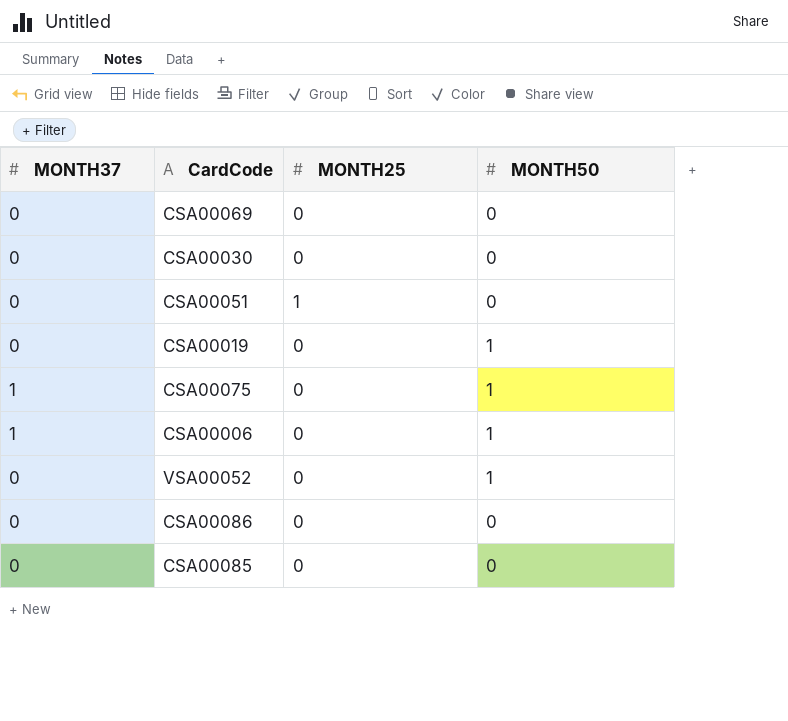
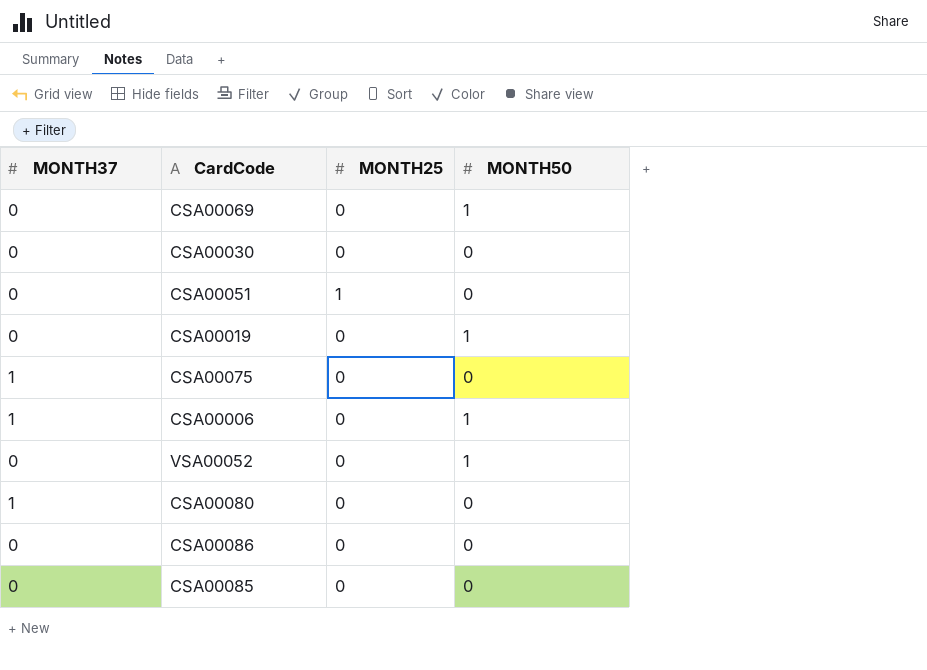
CSA00069 | MONTH50: 0 -> 1
CSA00075 | MONTH50: 1 -> 0
row CSA00080: none -> 1 | 0 | 0

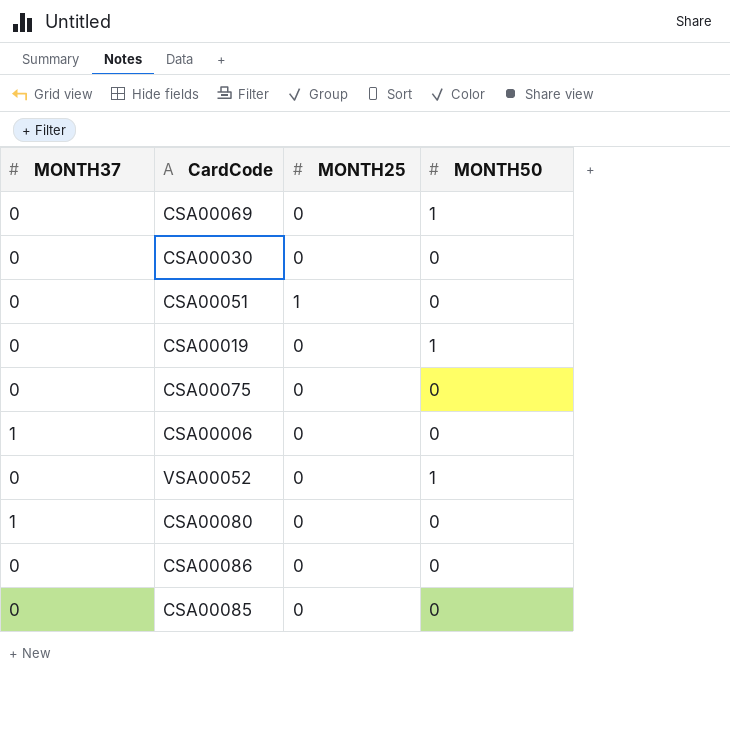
CSA00075 | MONTH37: 1 -> 0
CSA00006 | MONTH50: 1 -> 0

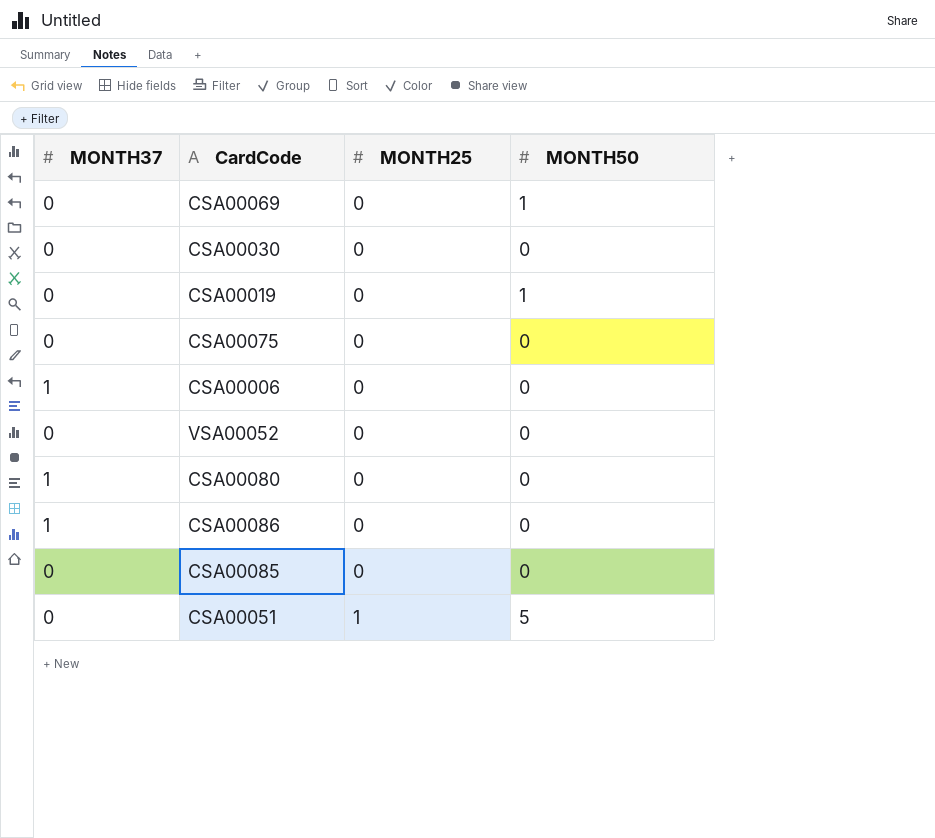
row order: none -> MONTH25 ascending
VSA00052 | MONTH50: 1 -> 0
CSA00086 | MONTH37: 0 -> 1
CSA00051 | MONTH50: 0 -> 5

